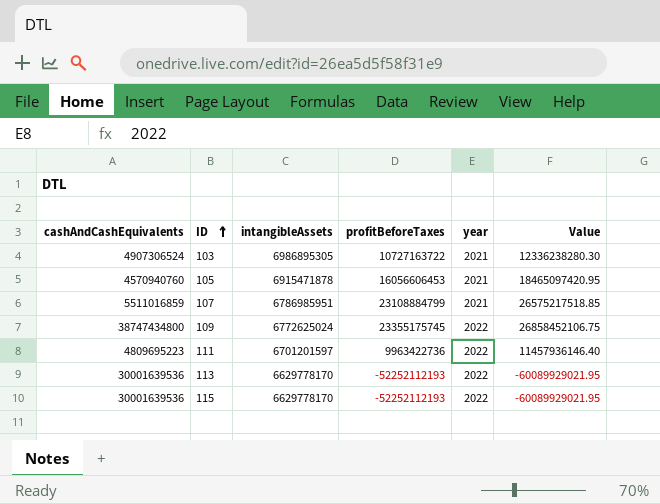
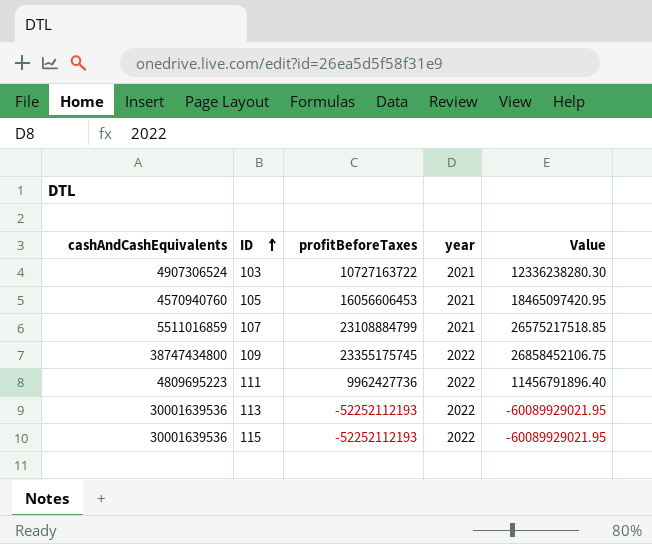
column intangibleAssets | position: 3 -> none
111 | profitBeforeTaxes: 9963422736 -> 9962427736
111 | Value: 11457936146.40 -> 11456791896.40

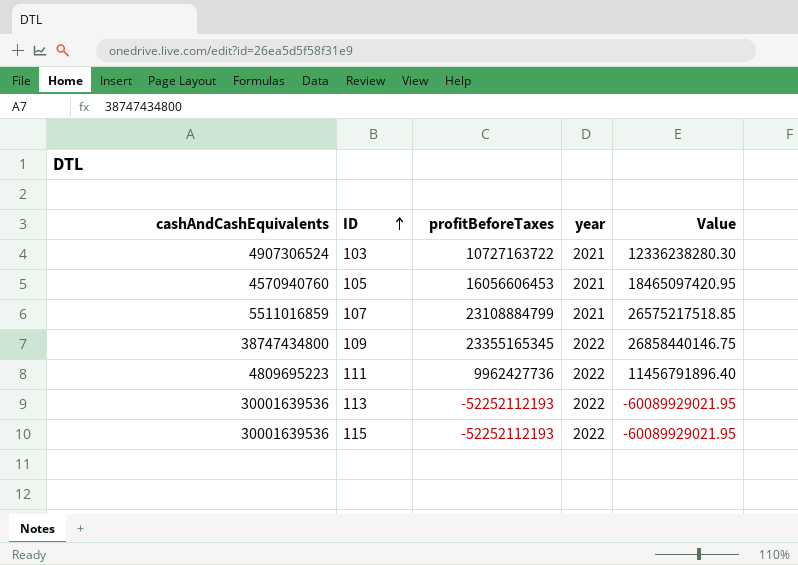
109 | profitBeforeTaxes: 23355175745 -> 23355165345
109 | Value: 26858452106.75 -> 26858440146.75

